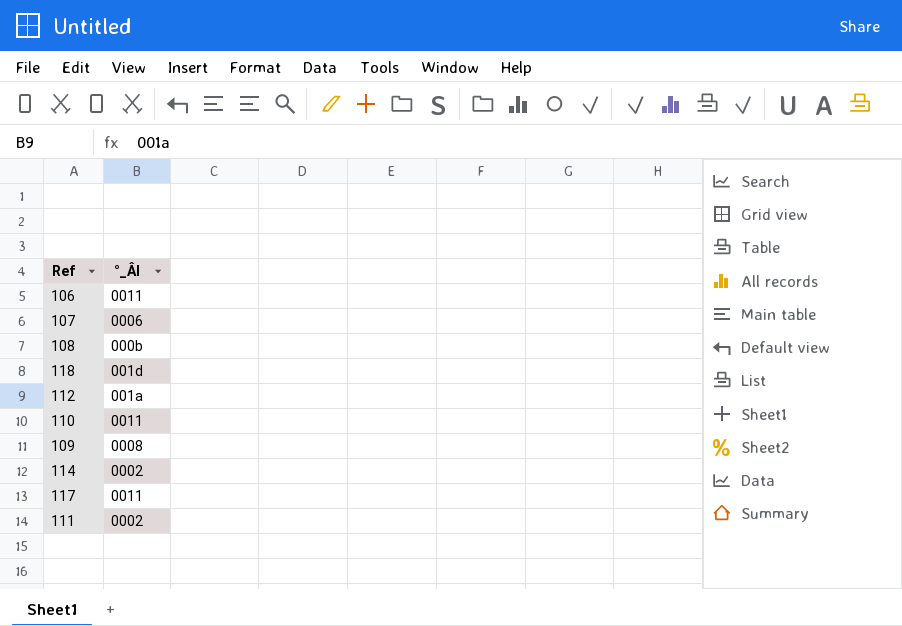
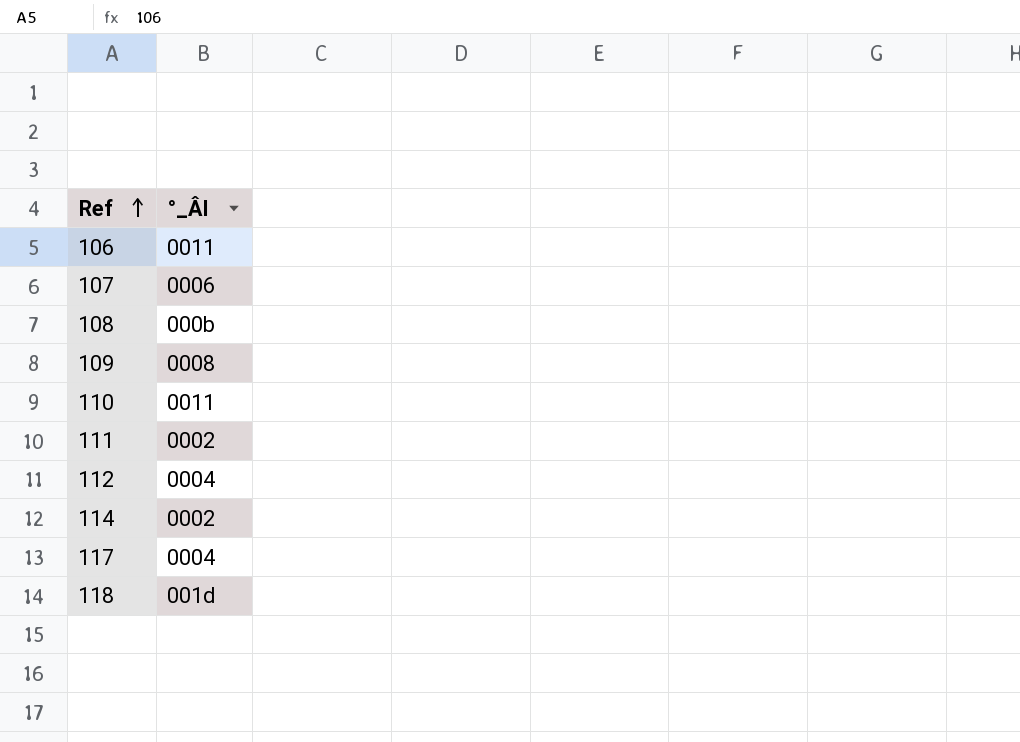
row order: none -> Ref ascending
112 | °_ÂI: 001a -> 0004
117 | °_ÂI: 0011 -> 0004

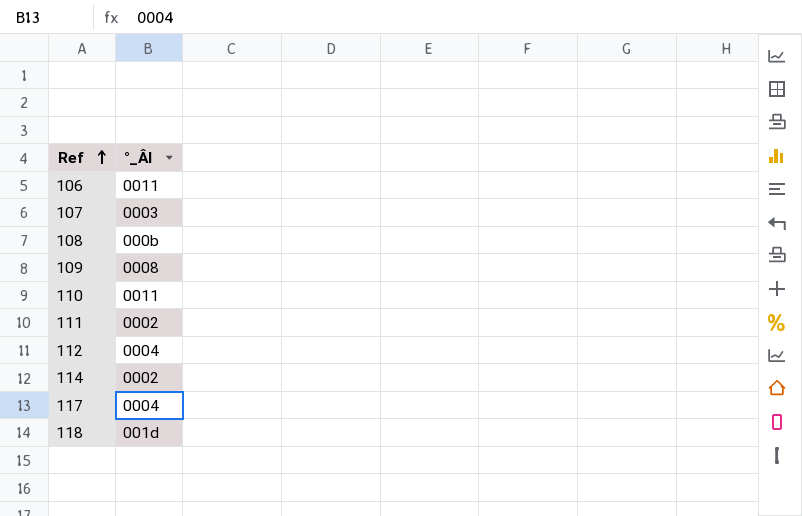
107 | °_ÂI: 0006 -> 0003

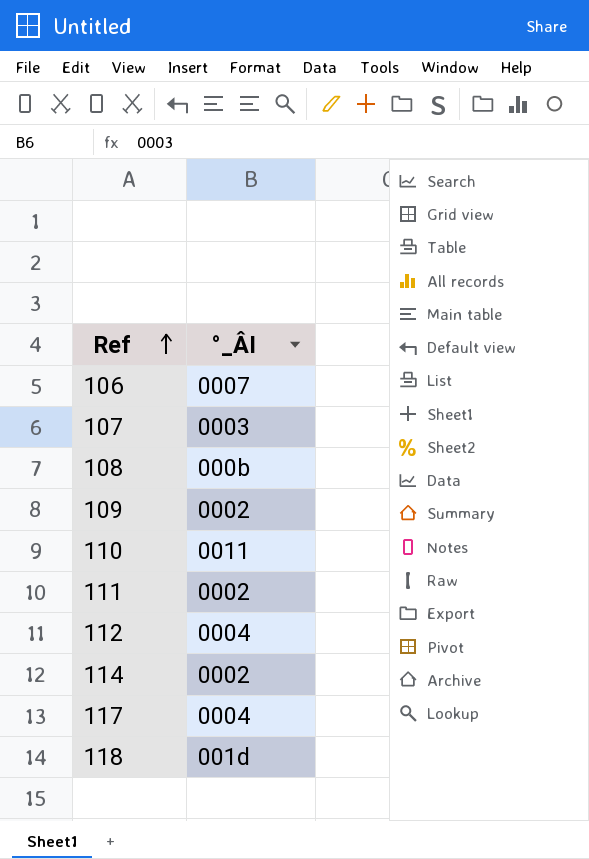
106 | °_ÂI: 0011 -> 0007
109 | °_ÂI: 0008 -> 0002

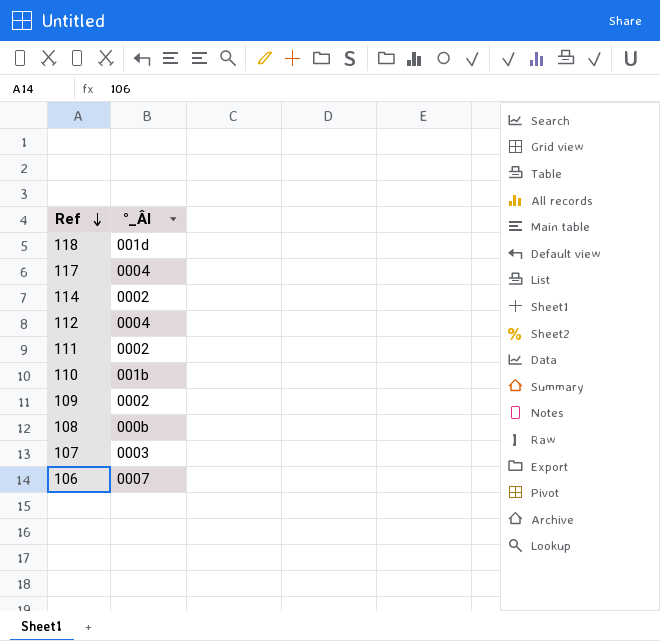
row order: Ref ascending -> Ref descending
110 | °_ÂI: 0011 -> 001b

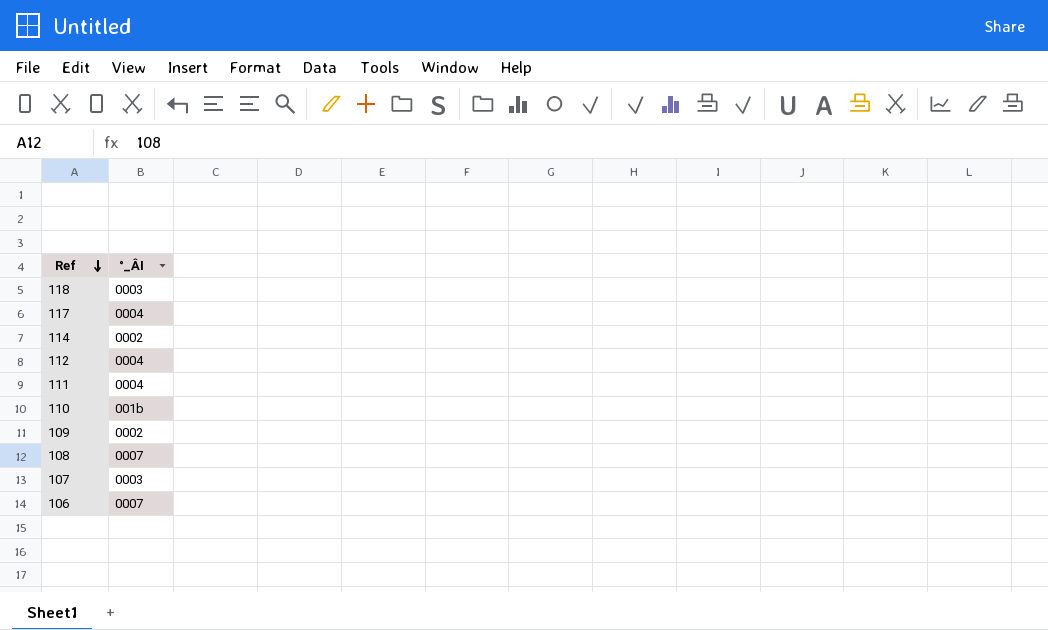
118 | °_ÂI: 001d -> 0003
111 | °_ÂI: 0002 -> 0004
108 | °_ÂI: 000b -> 0007

